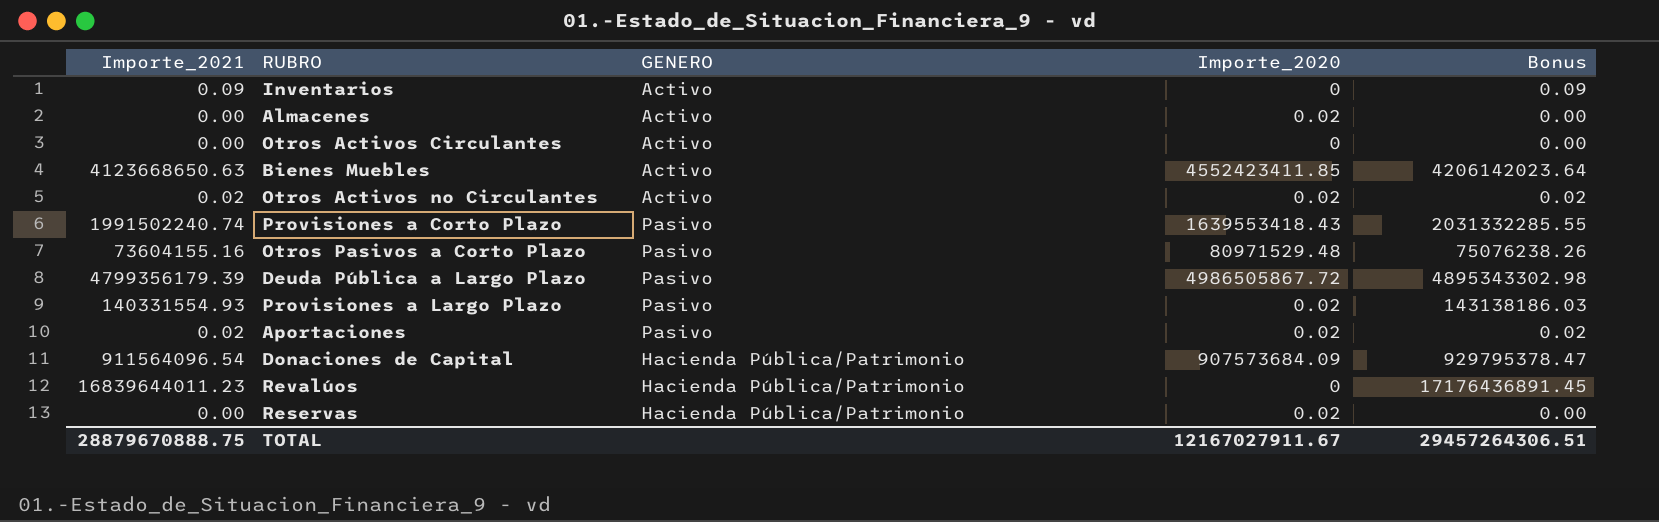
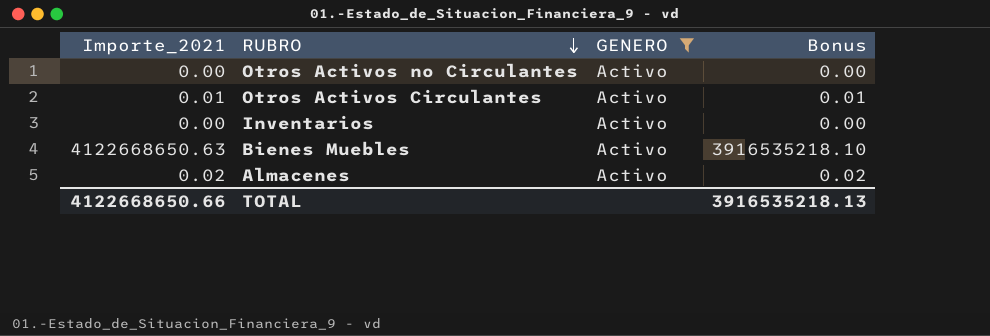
filter: none -> GENERO = Activo
row order: none -> RUBRO descending
column Importe_2020 | position: 4 -> none
column Bonus | formula: [Importe_2021] * 1.02 -> [Importe_2021] * 0.95
Otros Activos no Circulantes | Importe_2021: 0.02 -> 0.00
Otros Activos Circulantes | Importe_2021: 0.00 -> 0.01
Inventarios | Importe_2021: 0.09 -> 0.00
Bienes Muebles | Importe_2021: 4123668650.63 -> 4122668650.63
Almacenes | Importe_2021: 0.00 -> 0.02
TOTAL | Importe_2021: 28879670888.75 -> 4122668650.66
TOTAL | Bonus: 29457264306.51 -> 3916535218.13

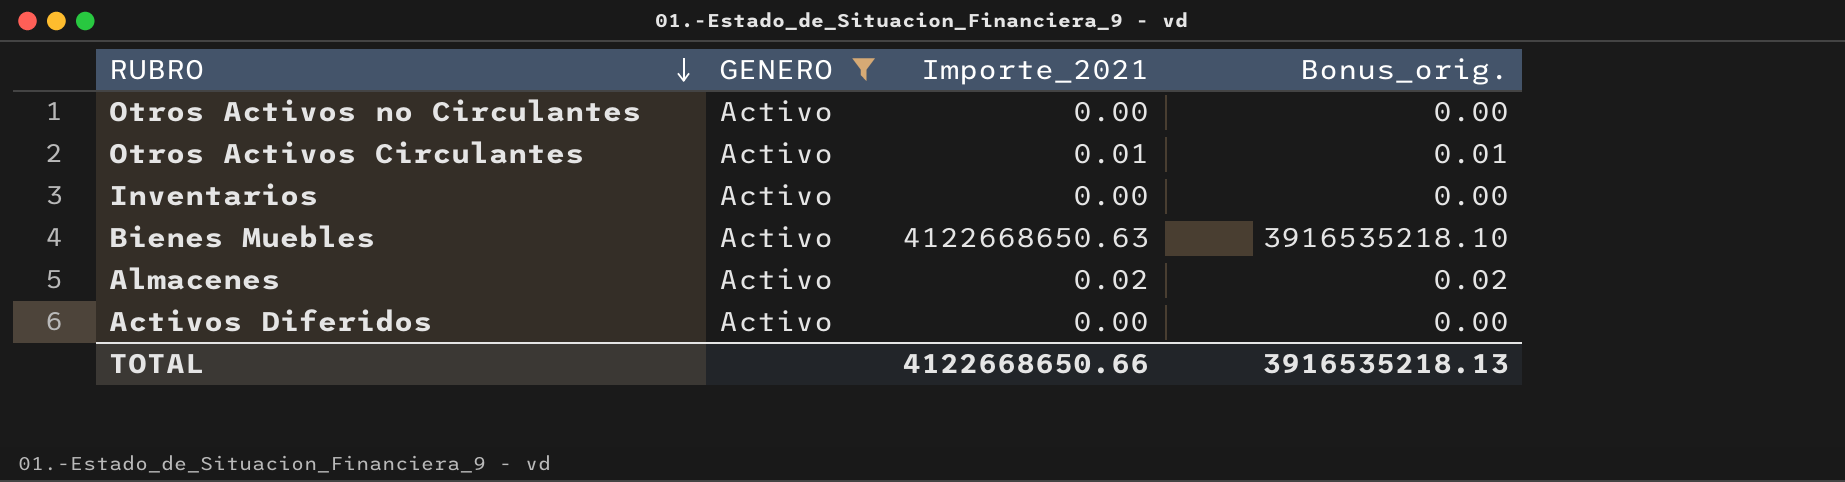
column Importe_2021 | position: 1 -> 3
column name: Bonus -> Bonus_orig.
row Activos Diferidos: none -> Activo | 0.00 | 0.00

